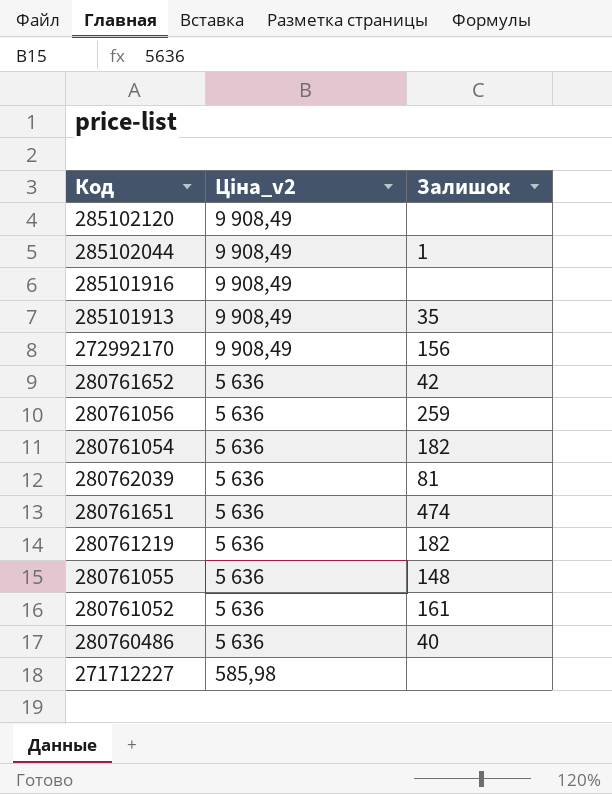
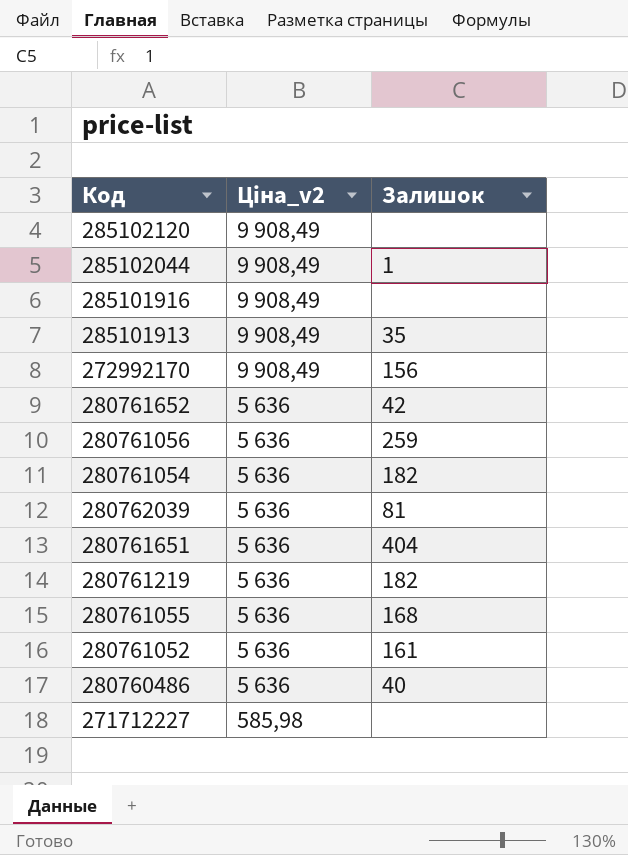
280761651 | Залишок: 474 -> 404
280761055 | Залишок: 148 -> 168

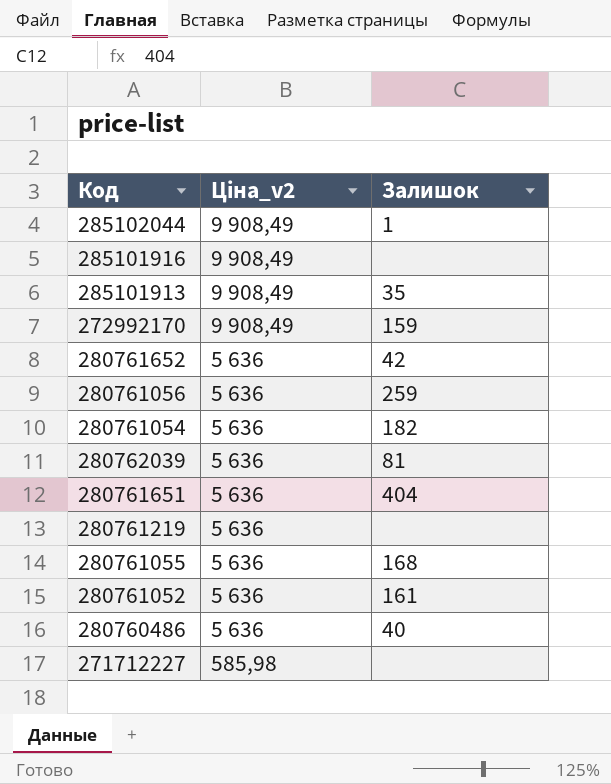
row 285102120: 9 908,49 | none -> none
272992170 | Залишок: 156 -> 159
280761219 | Залишок: 182 -> none

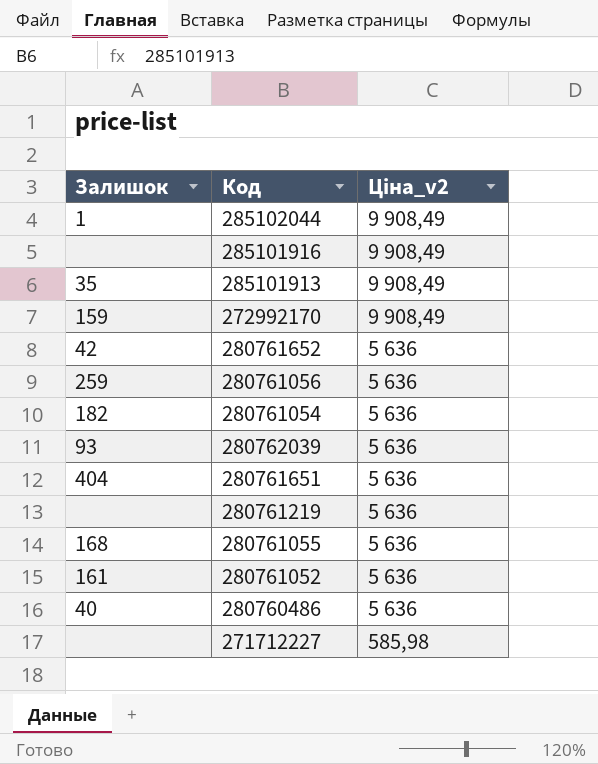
column Залишок | position: 3 -> 1
280762039 | Залишок: 81 -> 93

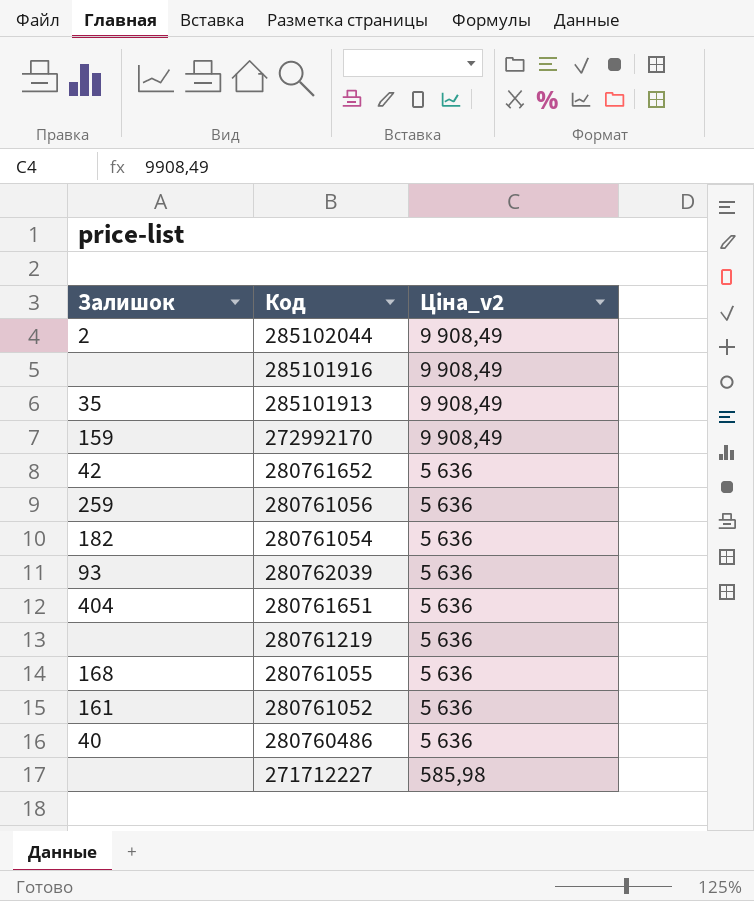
285102044 | Залишок: 1 -> 2

